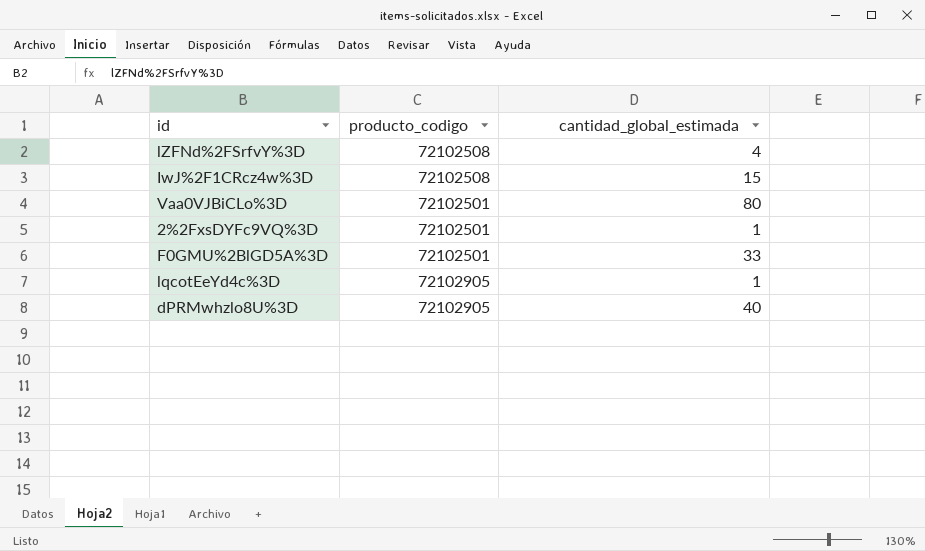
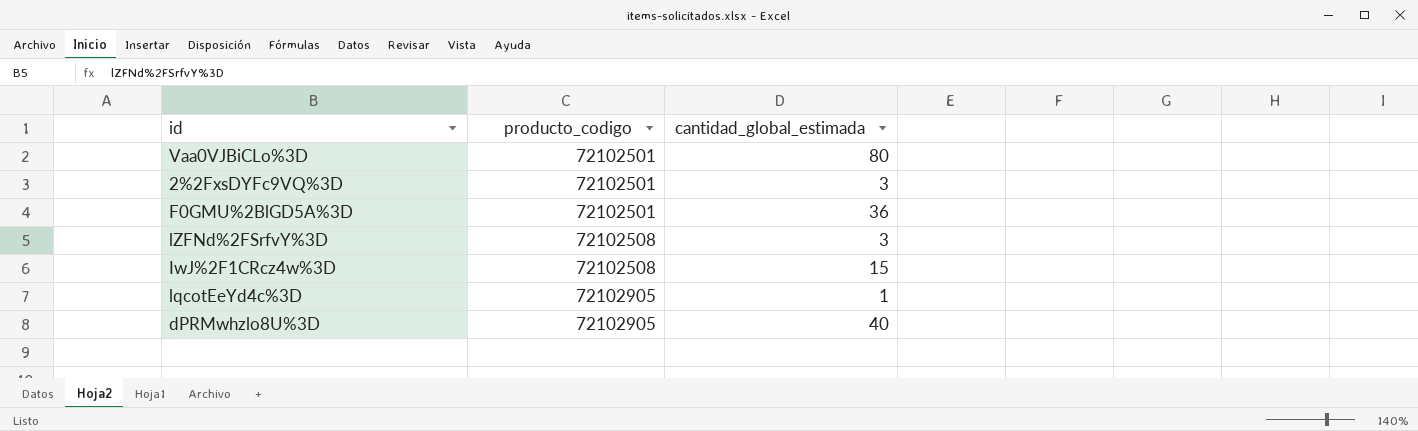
row order: none -> producto_codigo ascending
2%2FxsDYFc9VQ%3D | cantidad_global_estimada: 1 -> 3
F0GMU%2BlGD5A%3D | cantidad_global_estimada: 33 -> 36
lZFNd%2FSrfvY%3D | cantidad_global_estimada: 4 -> 3

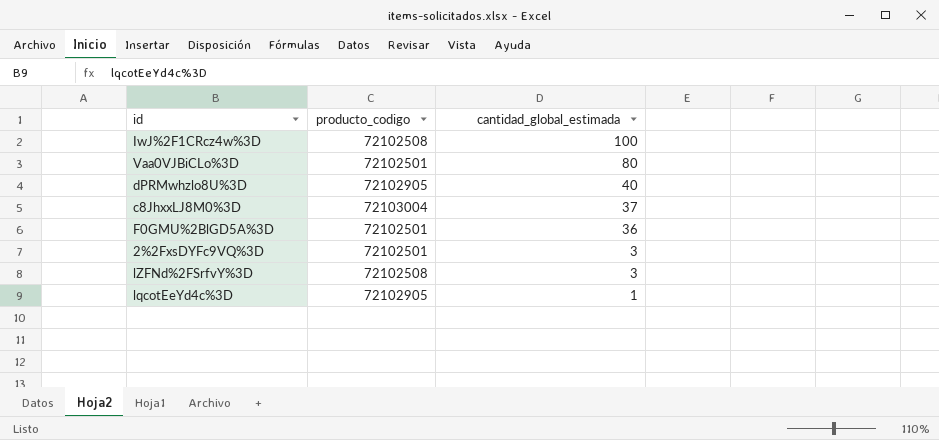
row order: producto_codigo ascending -> cantidad_global_estimada descending
IwJ%2F1CRcz4w%3D | cantidad_global_estimada: 15 -> 100
row c8JhxxLJ8M0%3D: none -> 72103004 | 37

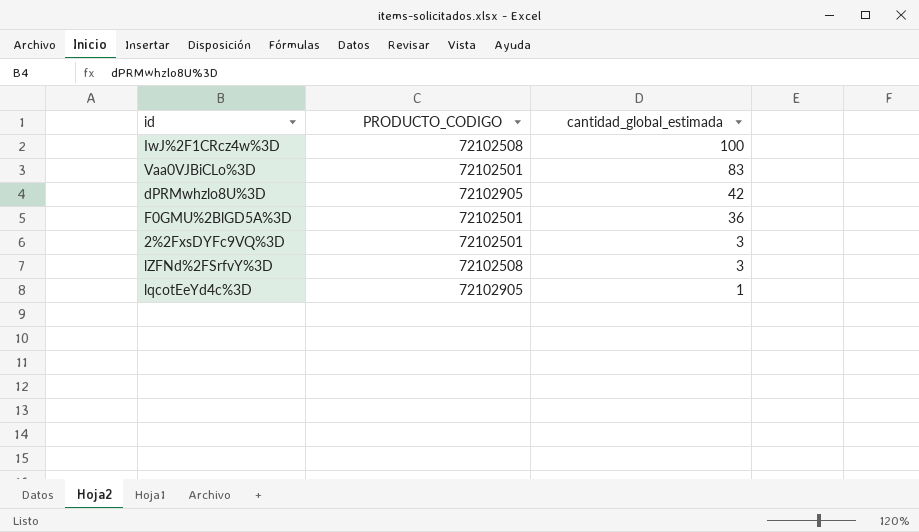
column name: producto_codigo -> PRODUCTO_CODIGO
row c8JhxxLJ8M0%3D: 72103004 | 37 -> none
Vaa0VJBiCLo%3D | cantidad_global_estimada: 80 -> 83
dPRMwhzlo8U%3D | cantidad_global_estimada: 40 -> 42

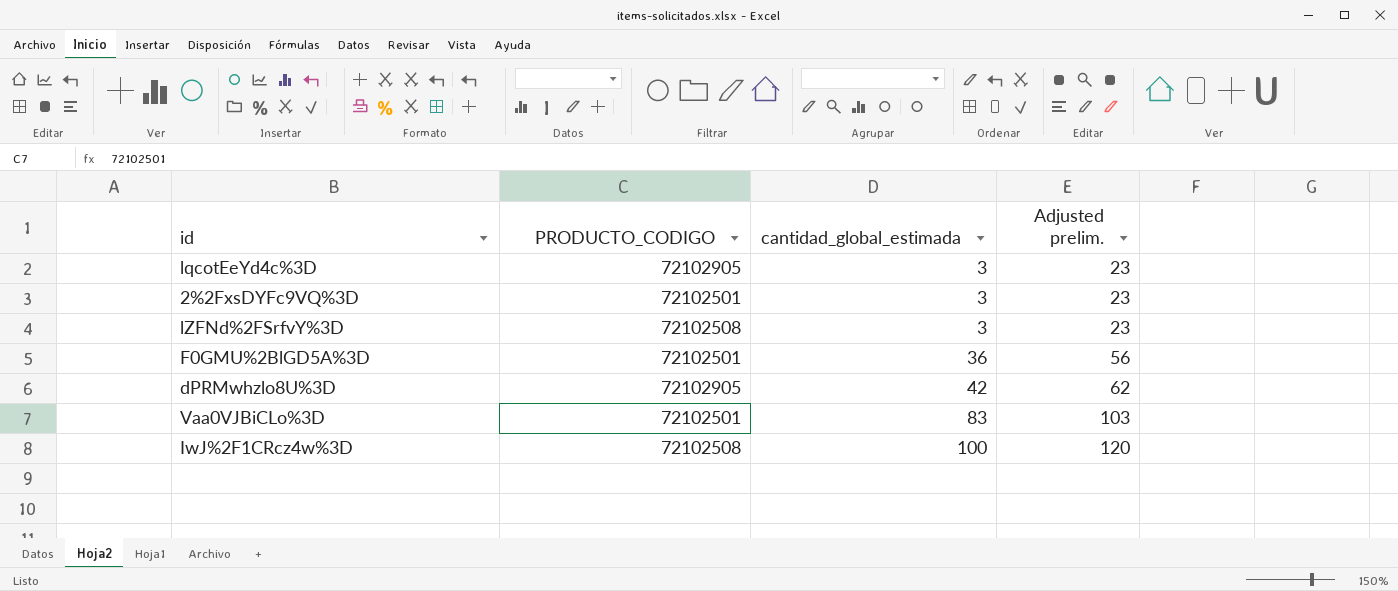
row order: cantidad_global_estimada descending -> cantidad_global_estimada ascending
column Adjusted prelim. | formula: none -> [cantidad_global_estimada] + 20
lqcotEeYd4c%3D | cantidad_global_estimada: 1 -> 3

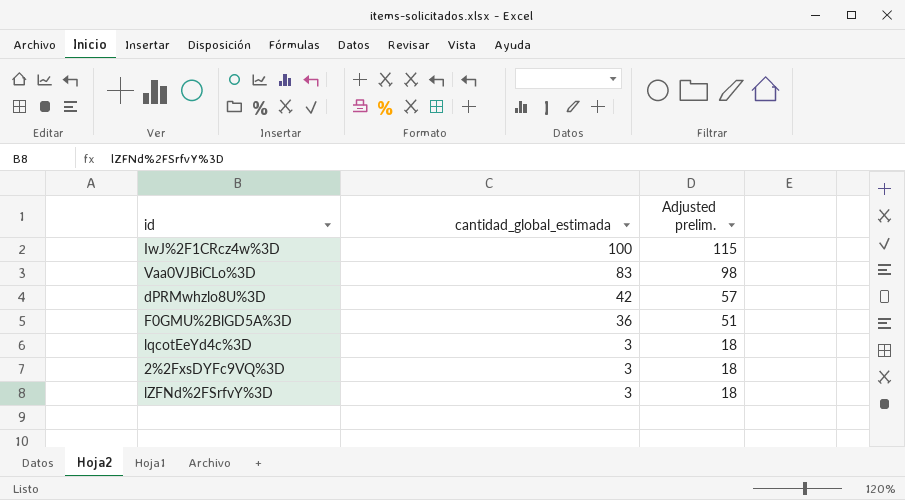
row order: cantidad_global_estimada ascending -> cantidad_global_estimada descending
column PRODUCTO_CODIGO | position: 2 -> none
column Adjusted prelim. | formula: [cantidad_global_estimada] + 20 -> [cantidad_global_estimada] + 15

